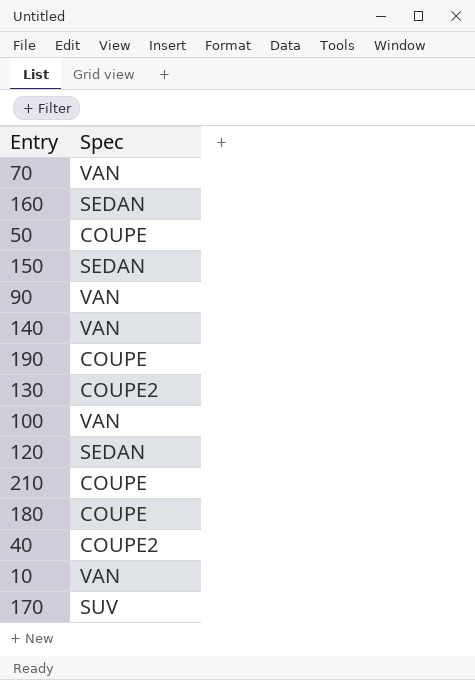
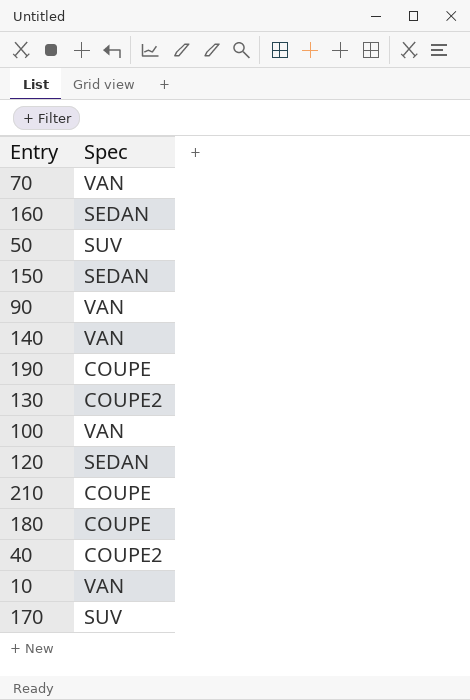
50 | Spec: COUPE -> SUV

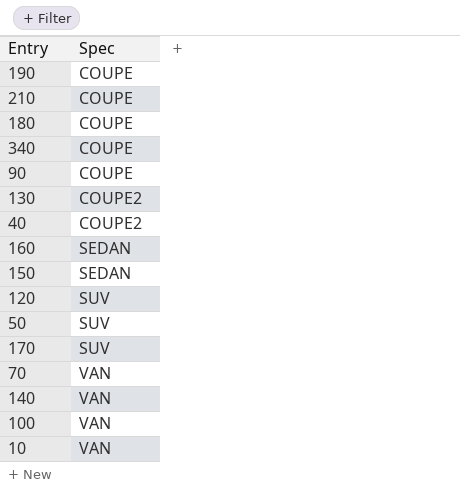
row order: none -> Spec ascending
row 340: none -> COUPE
90 | Spec: VAN -> COUPE
120 | Spec: SEDAN -> SUV

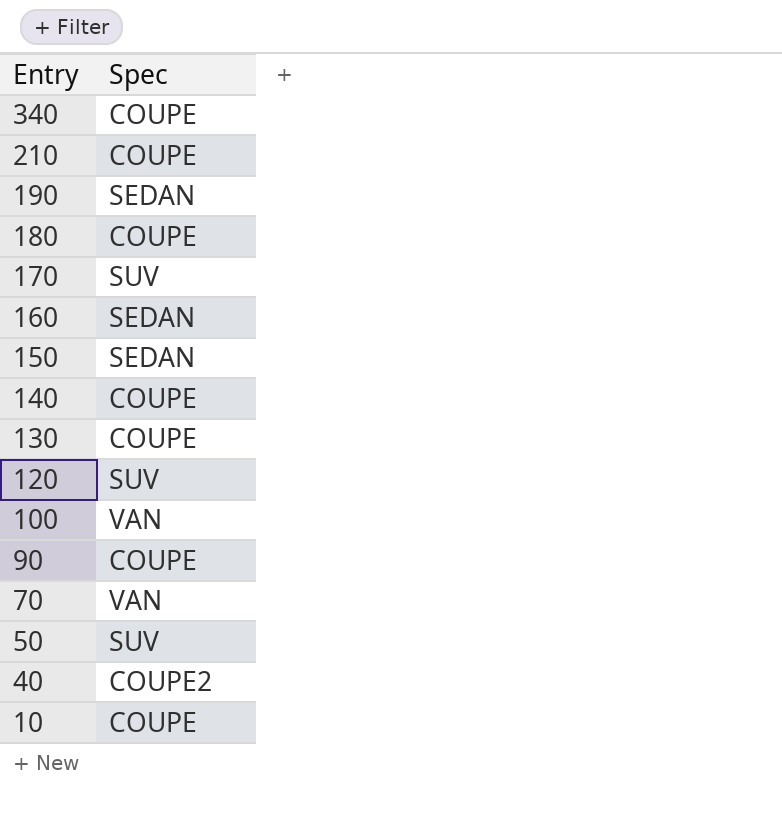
row order: Spec ascending -> Entry descending
190 | Spec: COUPE -> SEDAN
140 | Spec: VAN -> COUPE
130 | Spec: COUPE2 -> COUPE
10 | Spec: VAN -> COUPE

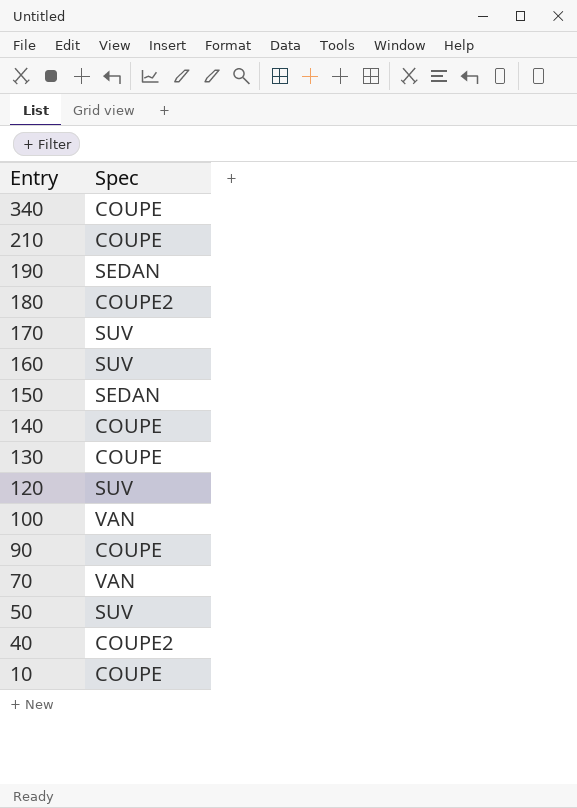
180 | Spec: COUPE -> COUPE2
160 | Spec: SEDAN -> SUV

